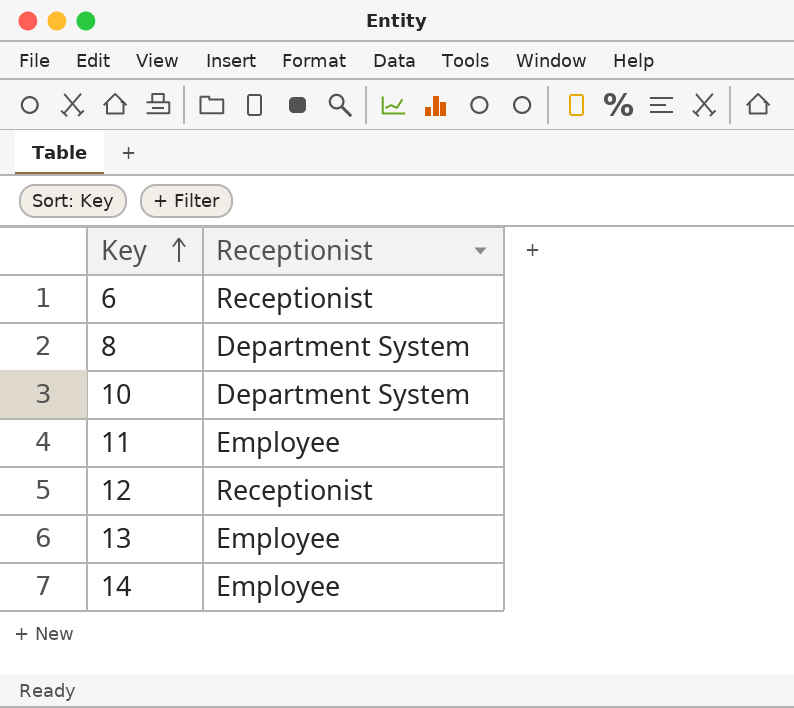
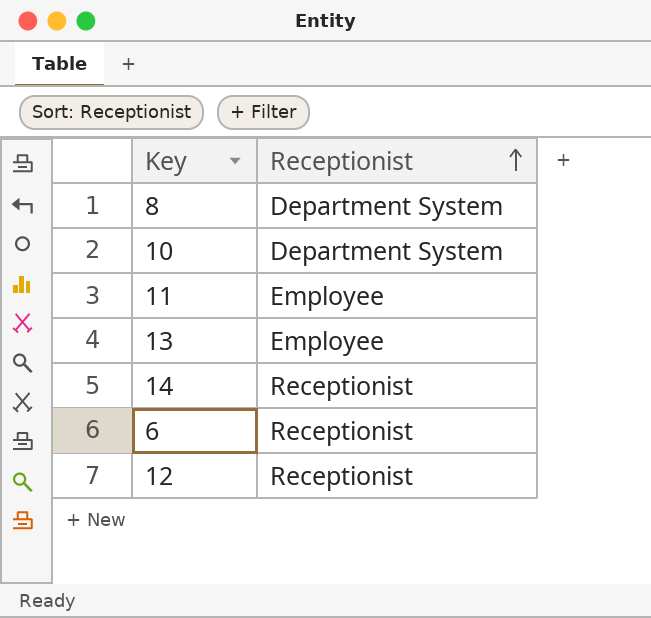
row order: Key ascending -> Receptionist ascending
14 | Receptionist: Employee -> Receptionist

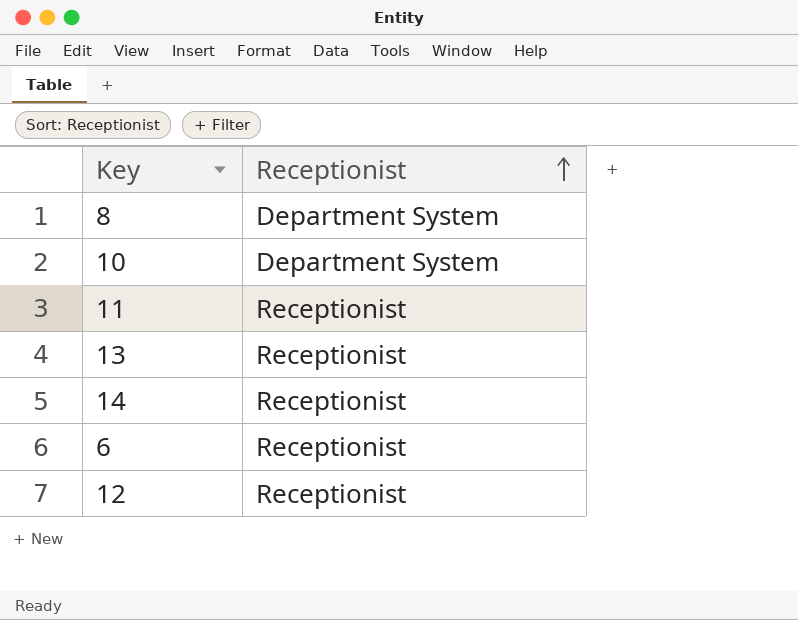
11 | Receptionist: Employee -> Receptionist
13 | Receptionist: Employee -> Receptionist

